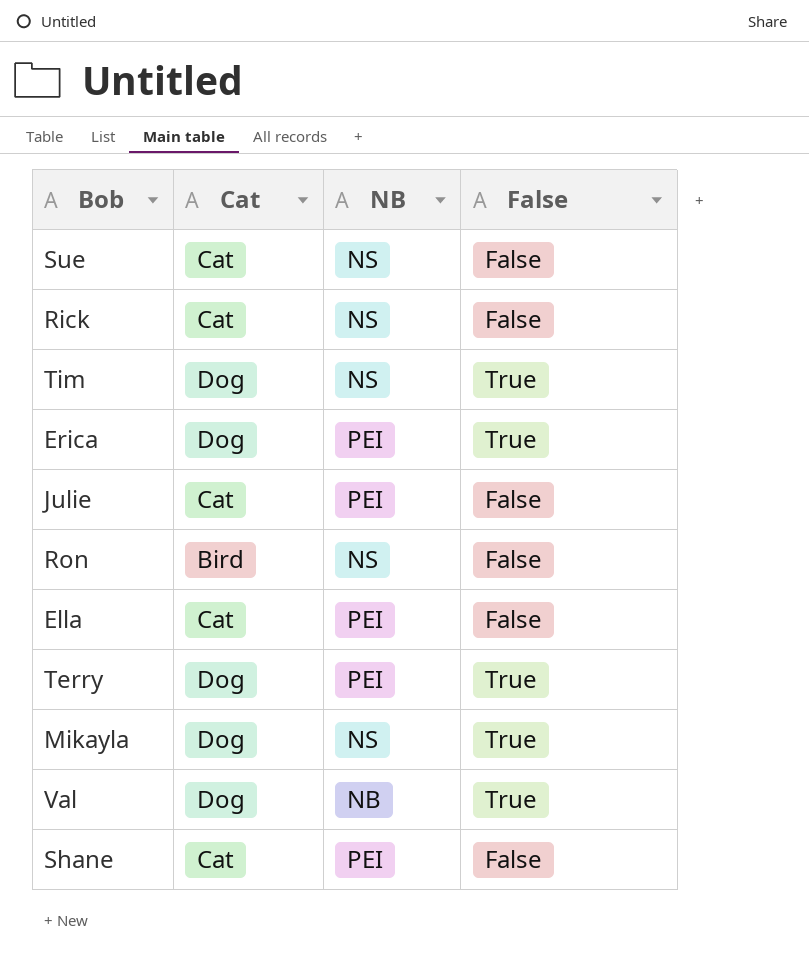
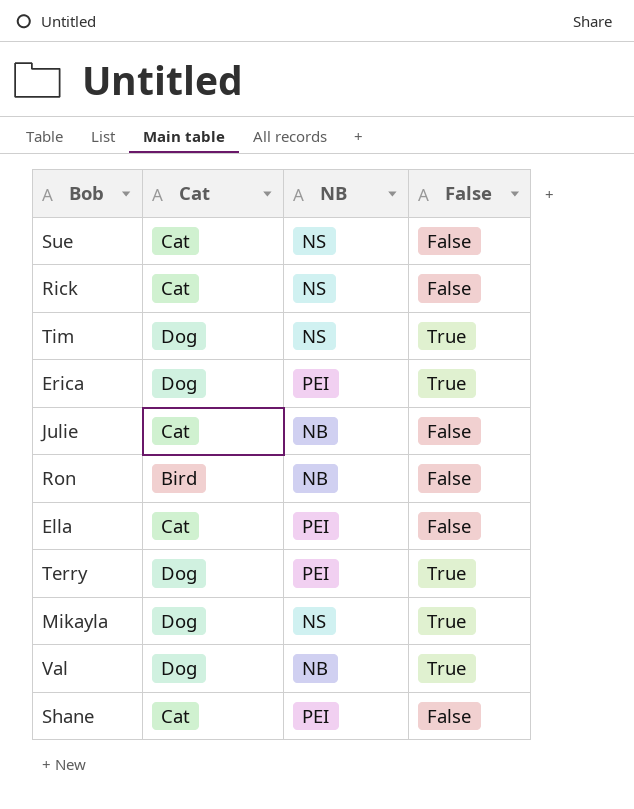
Julie | NB: PEI -> NB
Ron | NB: NS -> NB

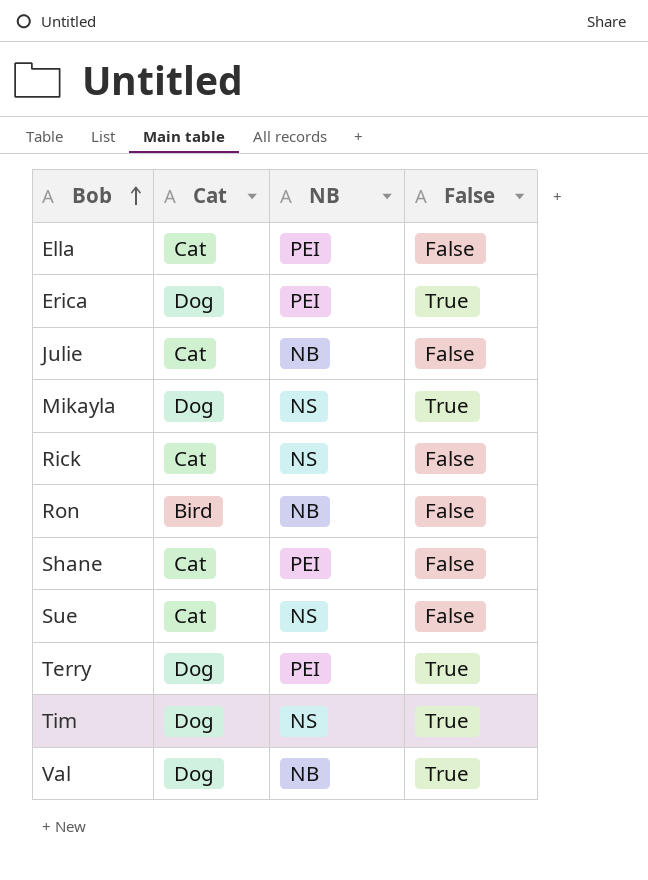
row order: none -> Bob ascending

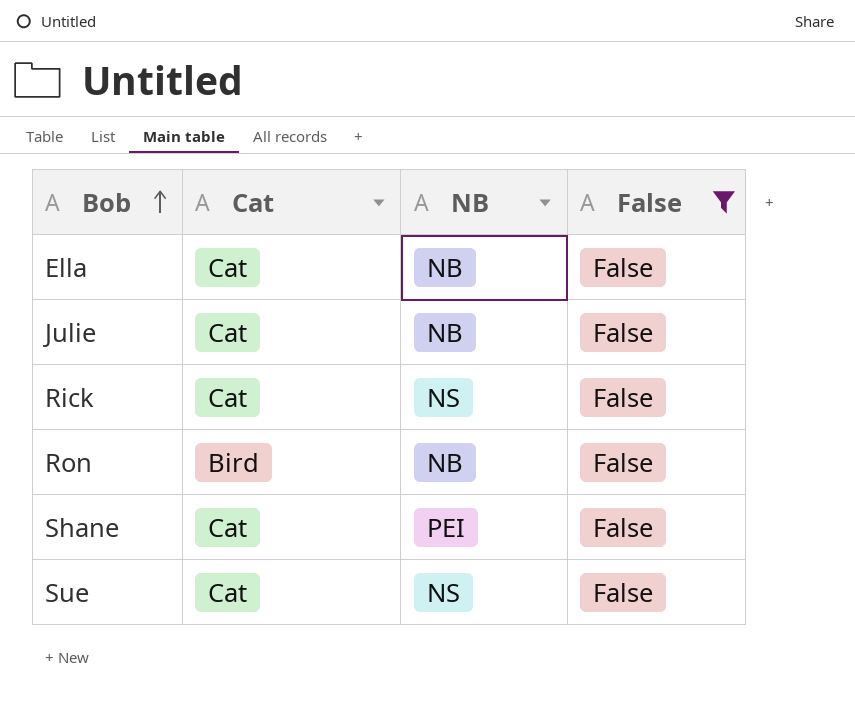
filter: none -> False = False
Ella | NB: PEI -> NB

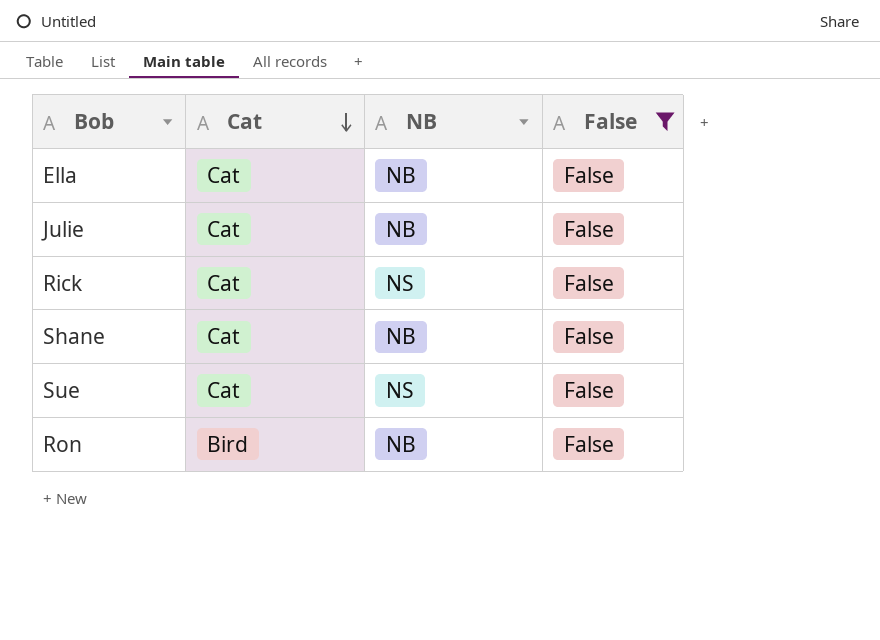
row order: Bob ascending -> Cat descending
Shane | NB: PEI -> NB

